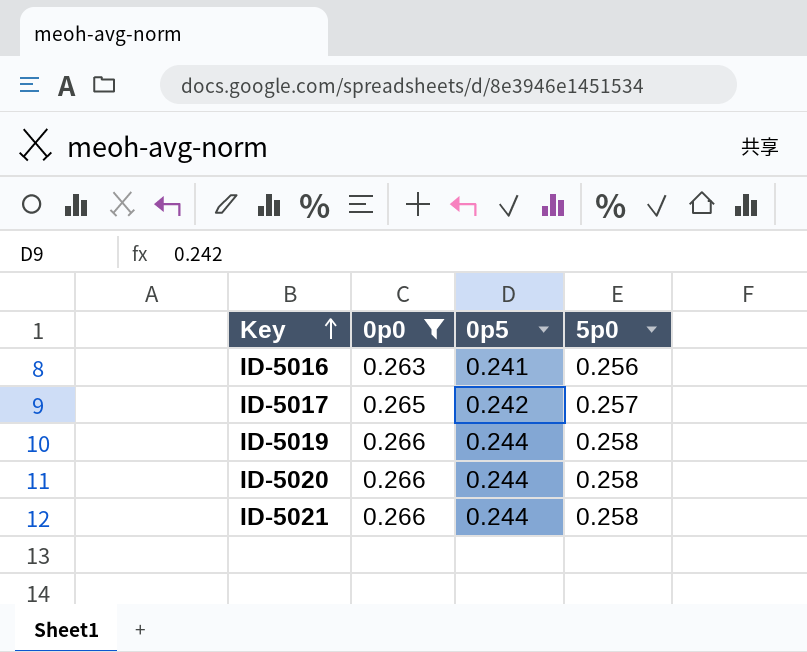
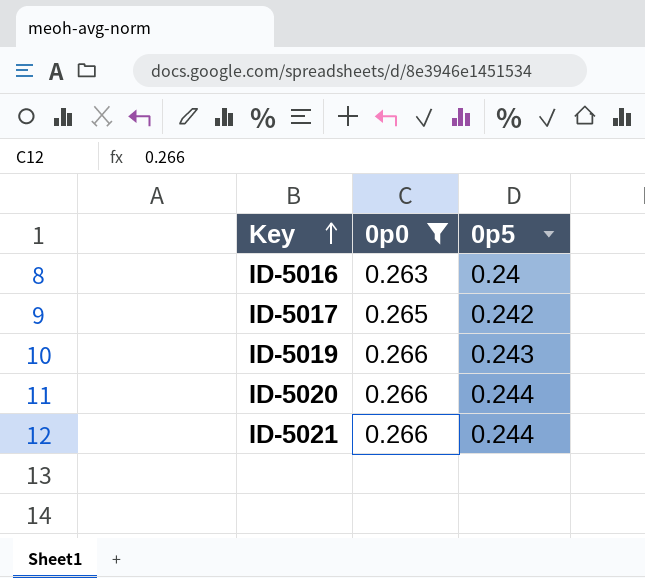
column 5p0 | position: 4 -> none
ID-5016 | 0p5: 0.241 -> 0.24
ID-5019 | 0p5: 0.244 -> 0.243

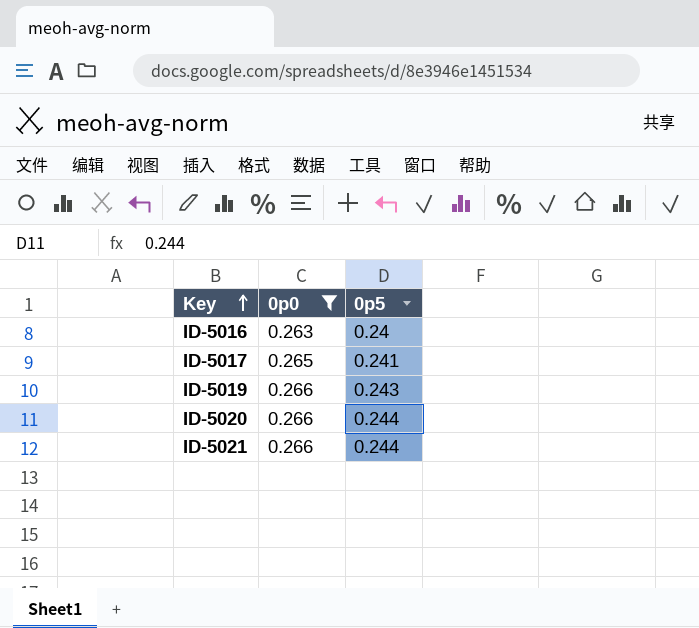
ID-5017 | 0p5: 0.242 -> 0.241

